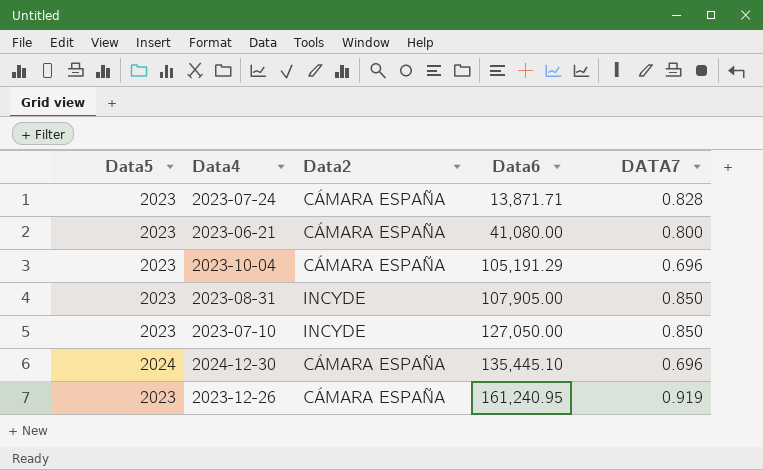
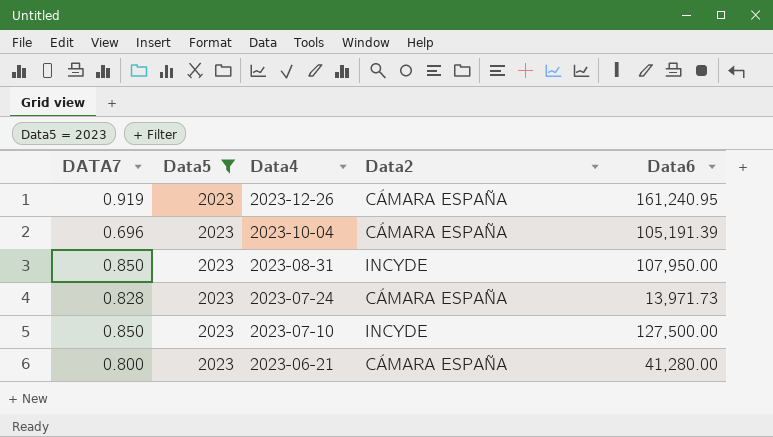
filter: none -> Data5 = 2023
row order: Data6 ascending -> Data4 descending
column DATA7 | position: 5 -> 1
2023-10-04 | Data6: 105,191.29 -> 105,191.39
2023-08-31 | Data6: 107,905.00 -> 107,950.00
2023-07-24 | Data6: 13,871.71 -> 13,971.73
2023-07-10 | Data6: 127,050.00 -> 127,500.00
2023-06-21 | Data6: 41,080.00 -> 41,280.00

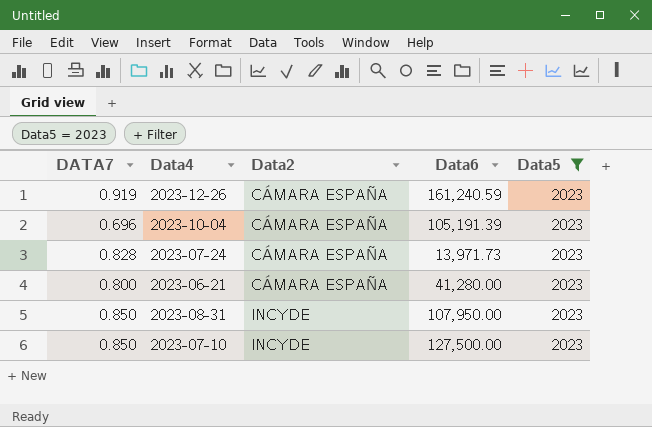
row order: Data4 descending -> Data2 ascending
column Data5 | position: 2 -> 5
2023-12-26 | Data6: 161,240.95 -> 161,240.59

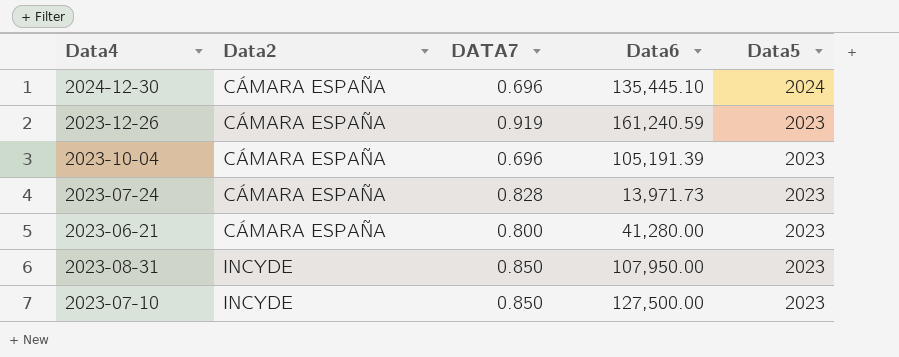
filter: Data5 = 2023 -> none
column DATA7 | position: 1 -> 3

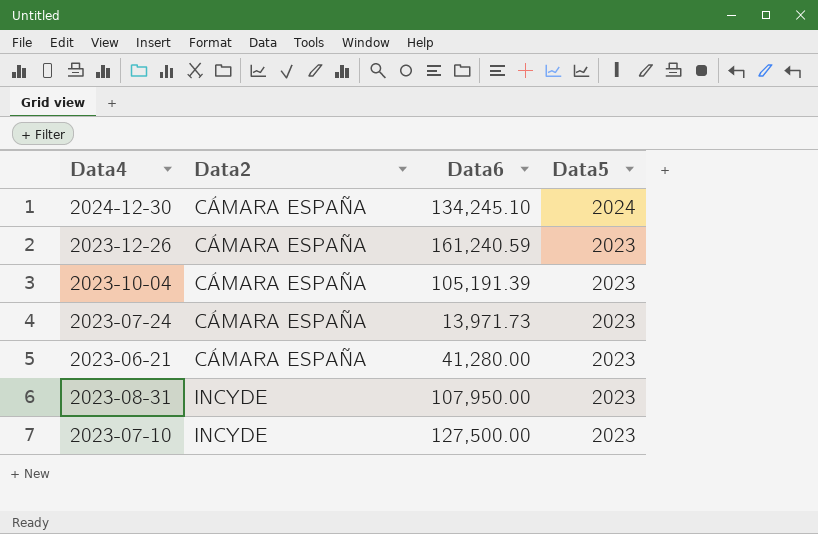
column DATA7 | position: 3 -> none
2024-12-30 | Data6: 135,445.10 -> 134,245.10

